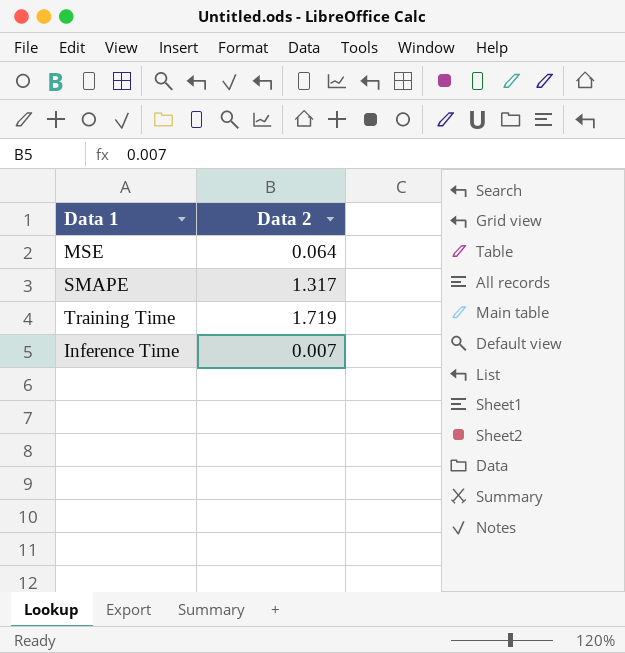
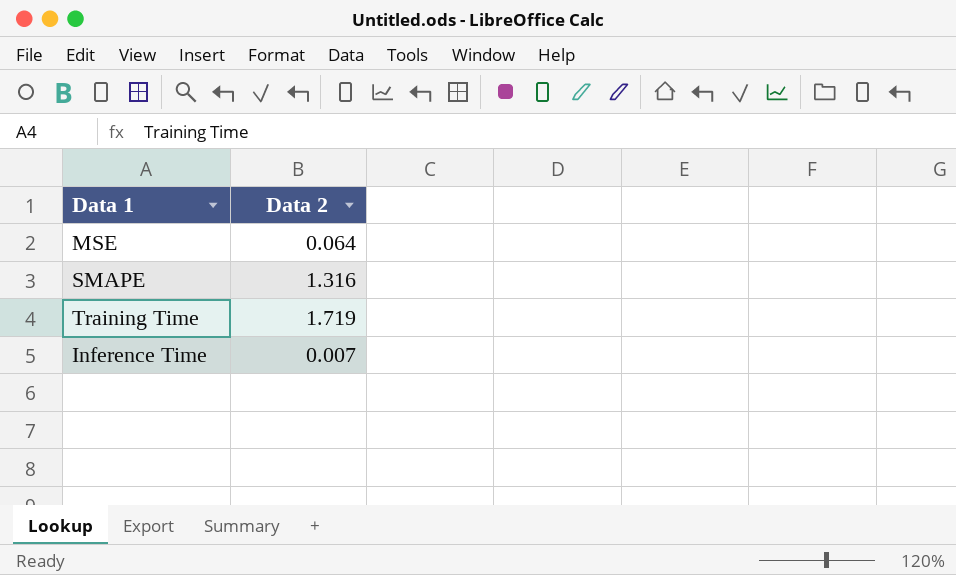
SMAPE | Data 2: 1.317 -> 1.316

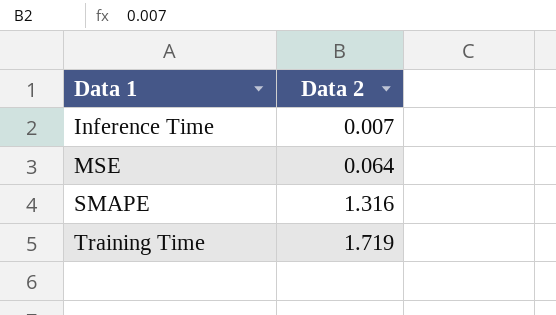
row order: none -> Data 1 ascending

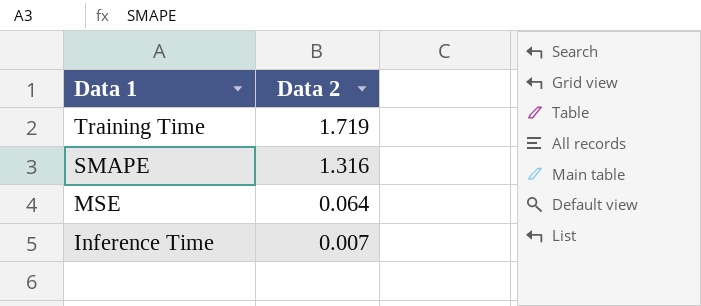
row order: Data 1 ascending -> Data 1 descending

